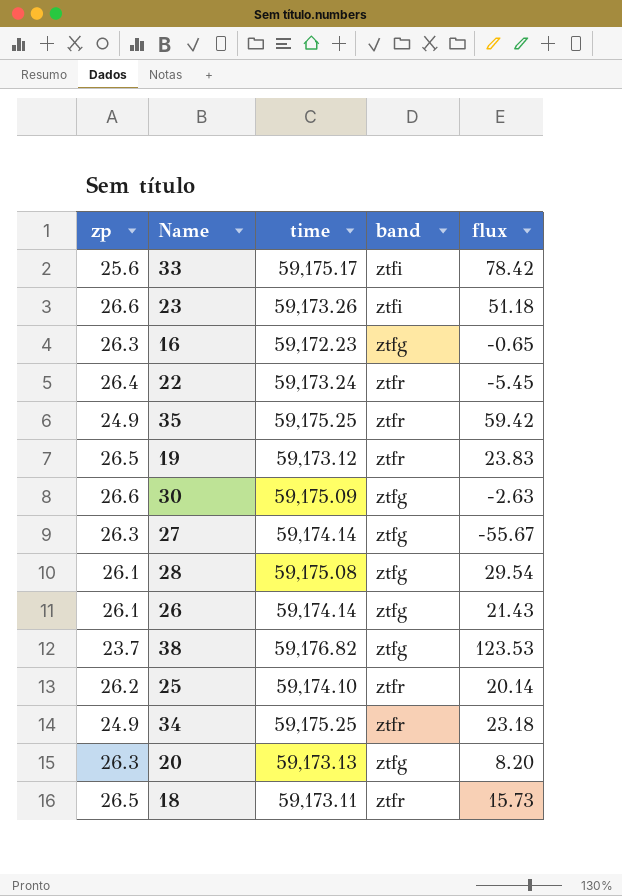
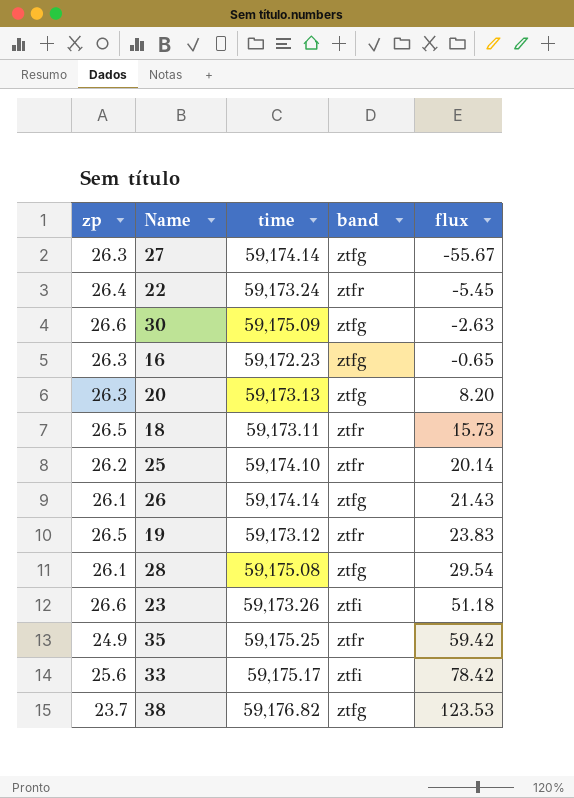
row order: none -> flux ascending
row 34: 24.9 | 59,175.25 | ztfr | 23.18 -> none

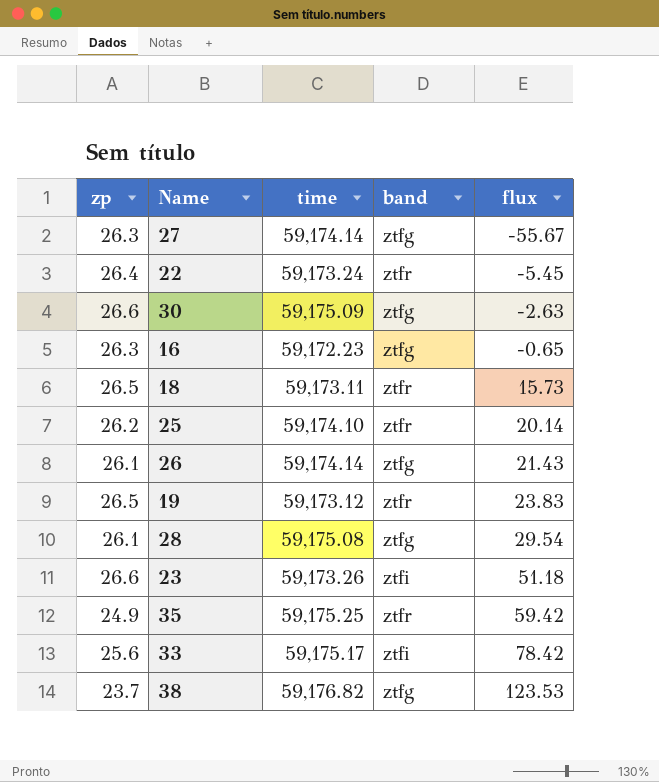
row 20: 26.3 | 59,173.13 | ztfg | 8.20 -> none

